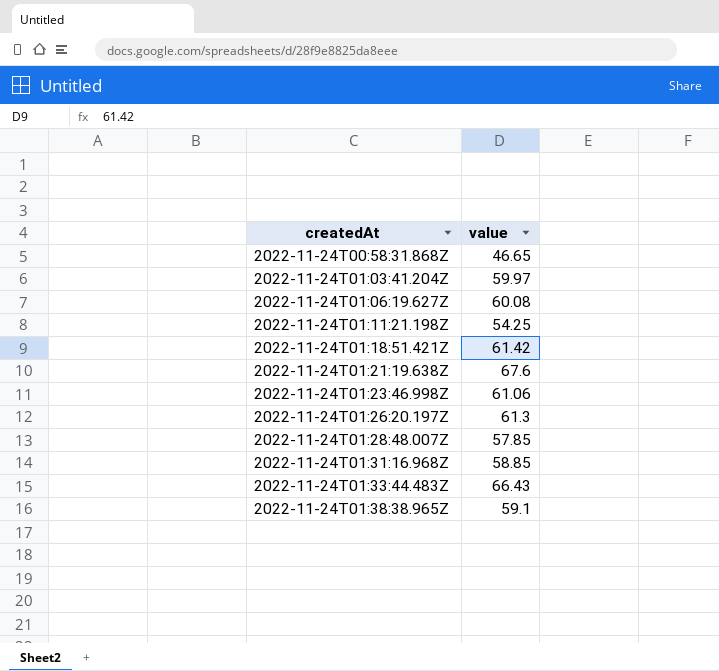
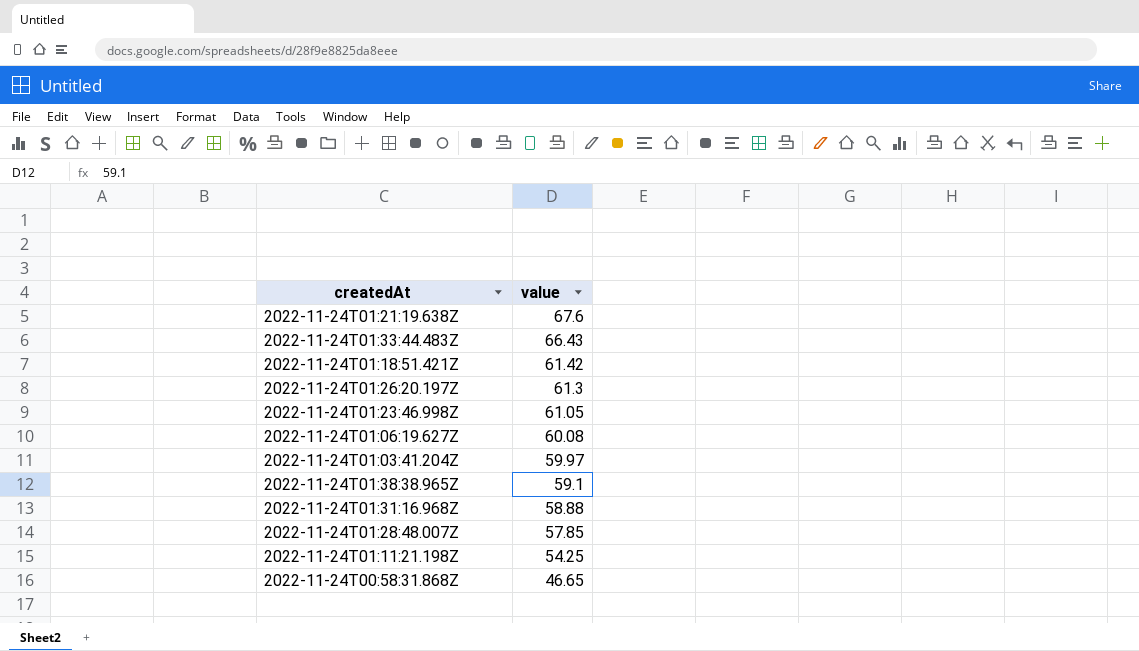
row order: createdAt ascending -> value descending
2022-11-24T01:23:46.998Z | value: 61.06 -> 61.05
2022-11-24T01:31:16.968Z | value: 58.85 -> 58.88

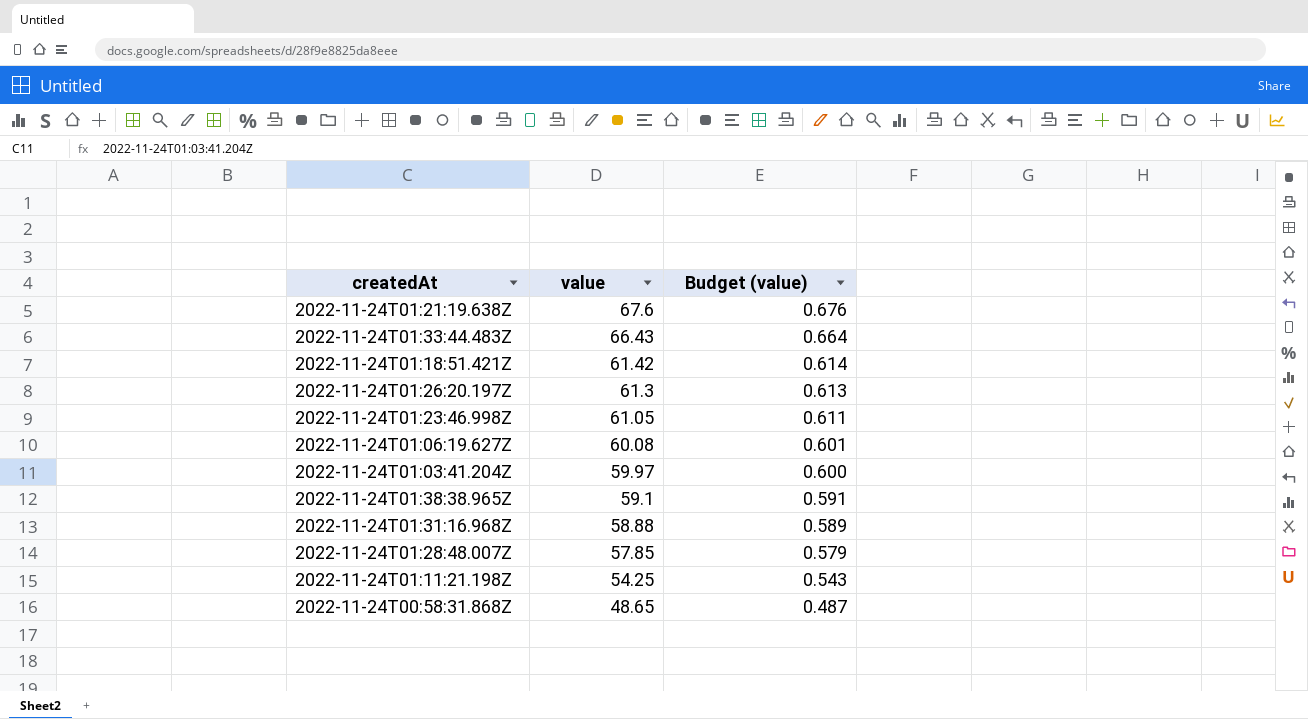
column Budget (value) | formula: none -> [value] * 0.01
2022-11-24T00:58:31.868Z | value: 46.65 -> 48.65

